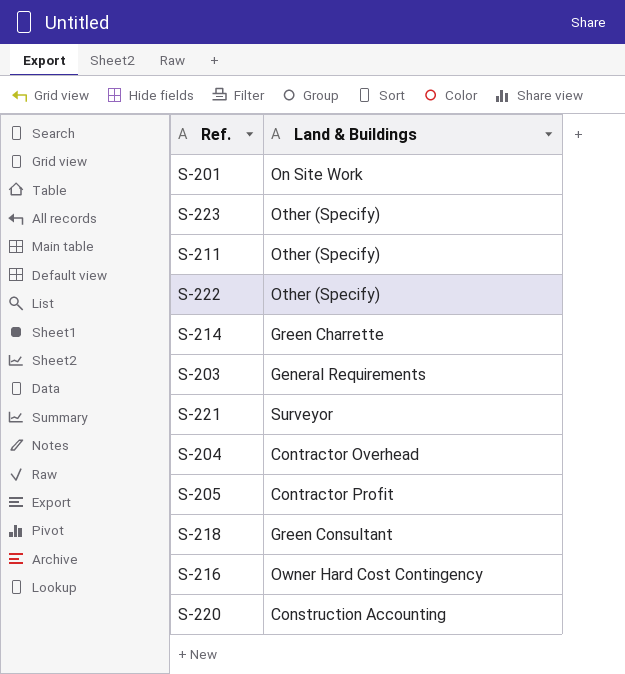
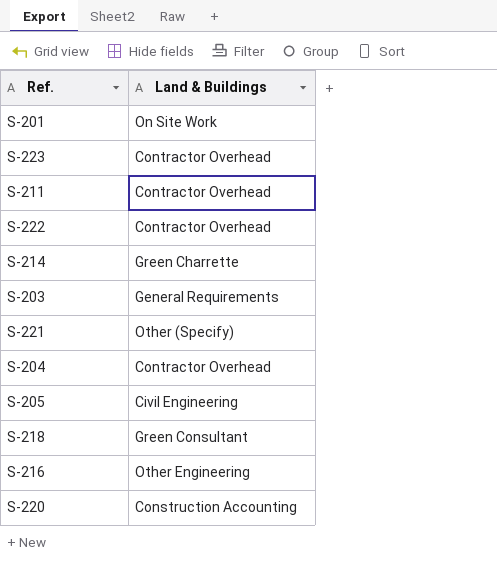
S-223 | Land & Buildings: Other (Specify) -> Contractor Overhead
S-211 | Land & Buildings: Other (Specify) -> Contractor Overhead
S-222 | Land & Buildings: Other (Specify) -> Contractor Overhead
S-221 | Land & Buildings: Surveyor -> Other (Specify)
S-205 | Land & Buildings: Contractor Profit -> Civil Engineering
S-216 | Land & Buildings: Owner Hard Cost Contingency -> Other Engineering

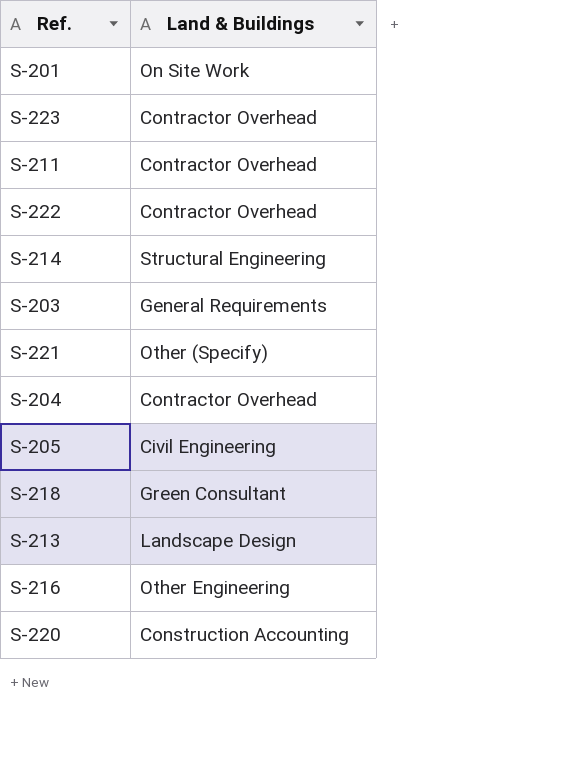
S-214 | Land & Buildings: Green Charrette -> Structural Engineering
row S-213: none -> Landscape Design

